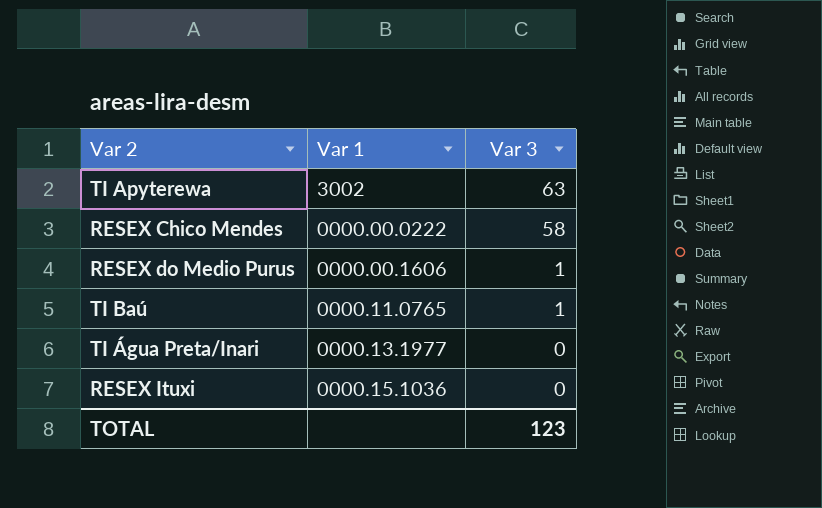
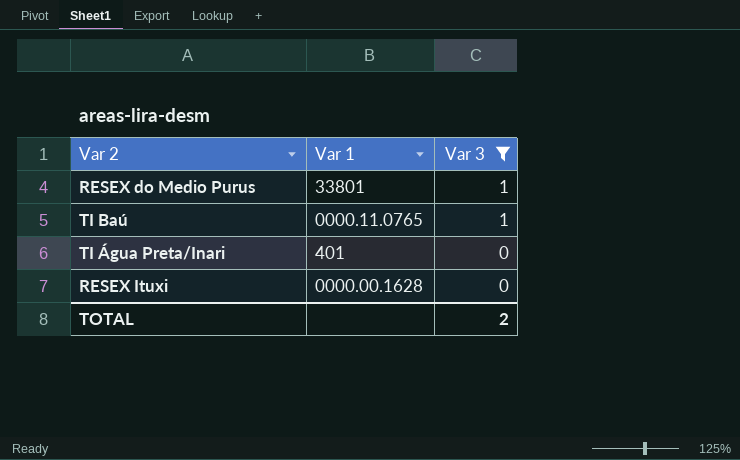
filter: none -> Var 3 <= 1
RESEX do Medio Purus | Var 1: 0000.00.1606 -> 33801
TI Água Preta/Inari | Var 1: 0000.13.1977 -> 401
RESEX Ituxi | Var 1: 0000.15.1036 -> 0000.00.1628
TOTAL | Var 3: 123 -> 2

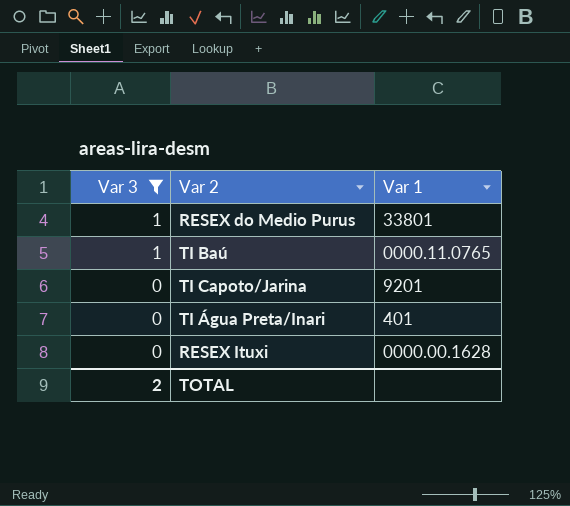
column Var 3 | position: 3 -> 1
row TI Capoto/Jarina: none -> 0 | 9201

